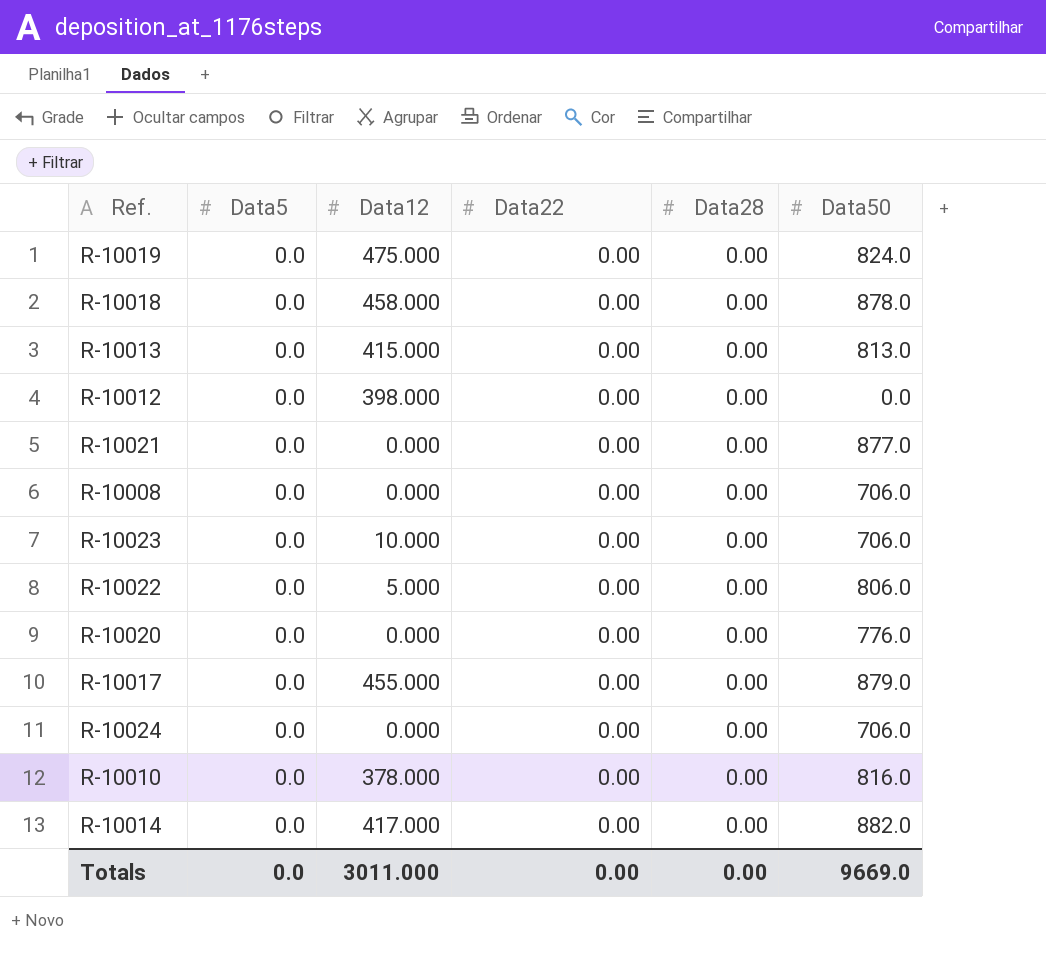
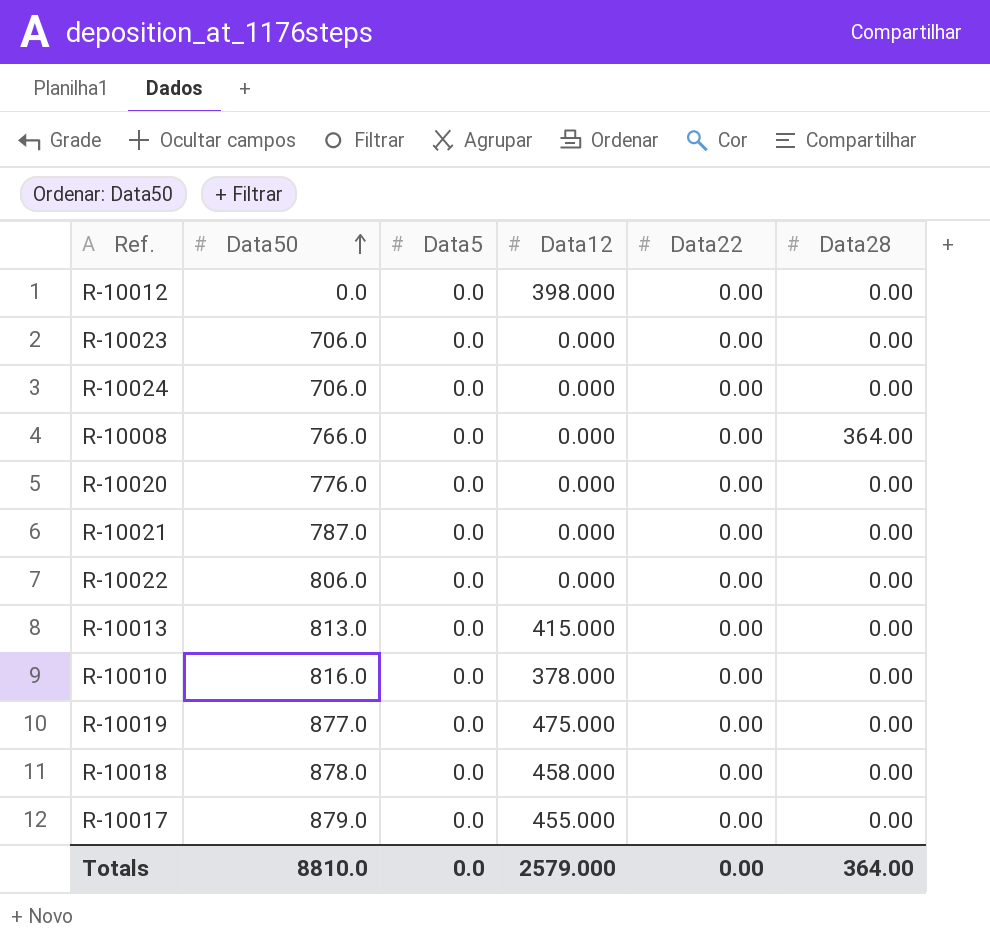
row order: none -> Data50 ascending
column Data50 | position: 6 -> 2
row R-10014: 0.0 | 417.000 | 0.00 | 0.00 | 882.0 -> none
R-10023 | Data12: 10.000 -> 0.000
R-10008 | Data50: 706.0 -> 766.0
R-10008 | Data28: 0.00 -> 364.00
R-10021 | Data50: 877.0 -> 787.0
R-10022 | Data12: 5.000 -> 0.000
R-10019 | Data50: 824.0 -> 877.0
Totals | Data50: 9669.0 -> 8810.0
Totals | Data12: 3011.000 -> 2579.000
Totals | Data28: 0.00 -> 364.00

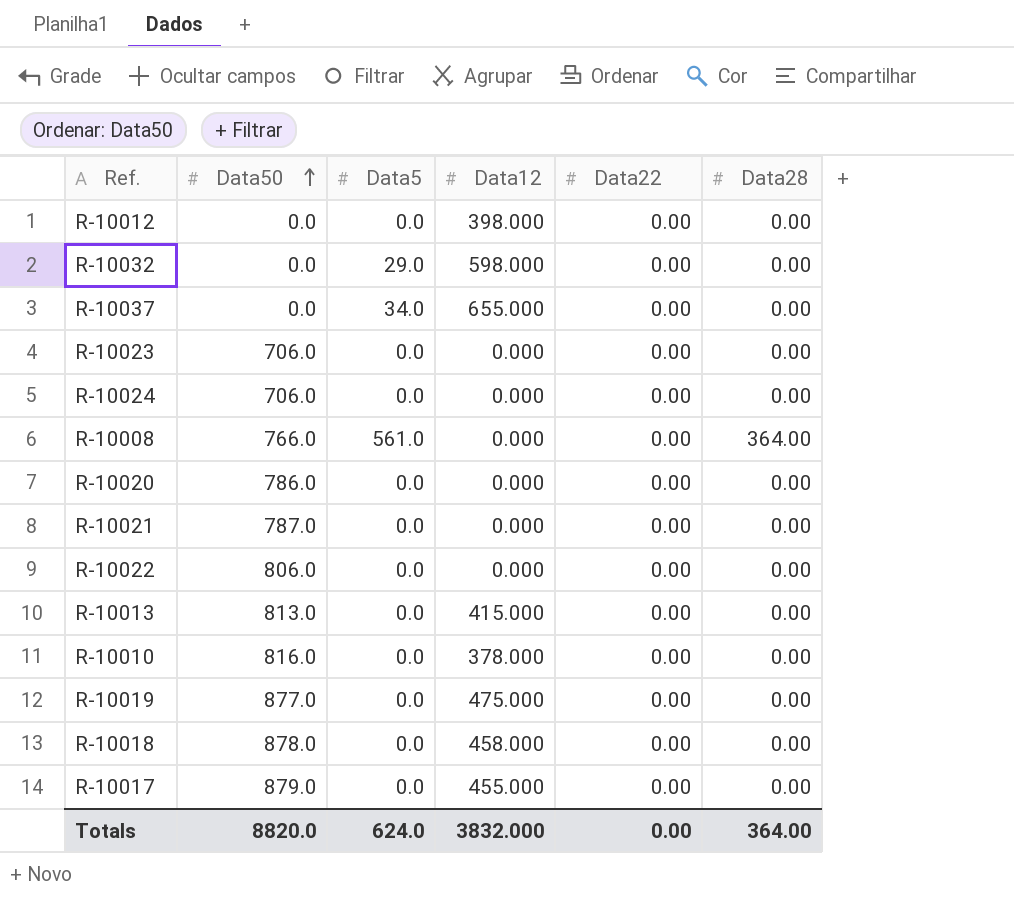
row R-10032: none -> 0.0 | 29.0 | 598.000 | 0.00 | 0.00
row R-10037: none -> 0.0 | 34.0 | 655.000 | 0.00 | 0.00
R-10008 | Data5: 0.0 -> 561.0
R-10020 | Data50: 776.0 -> 786.0
Totals | Data50: 8810.0 -> 8820.0
Totals | Data5: 0.0 -> 624.0
Totals | Data12: 2579.000 -> 3832.000

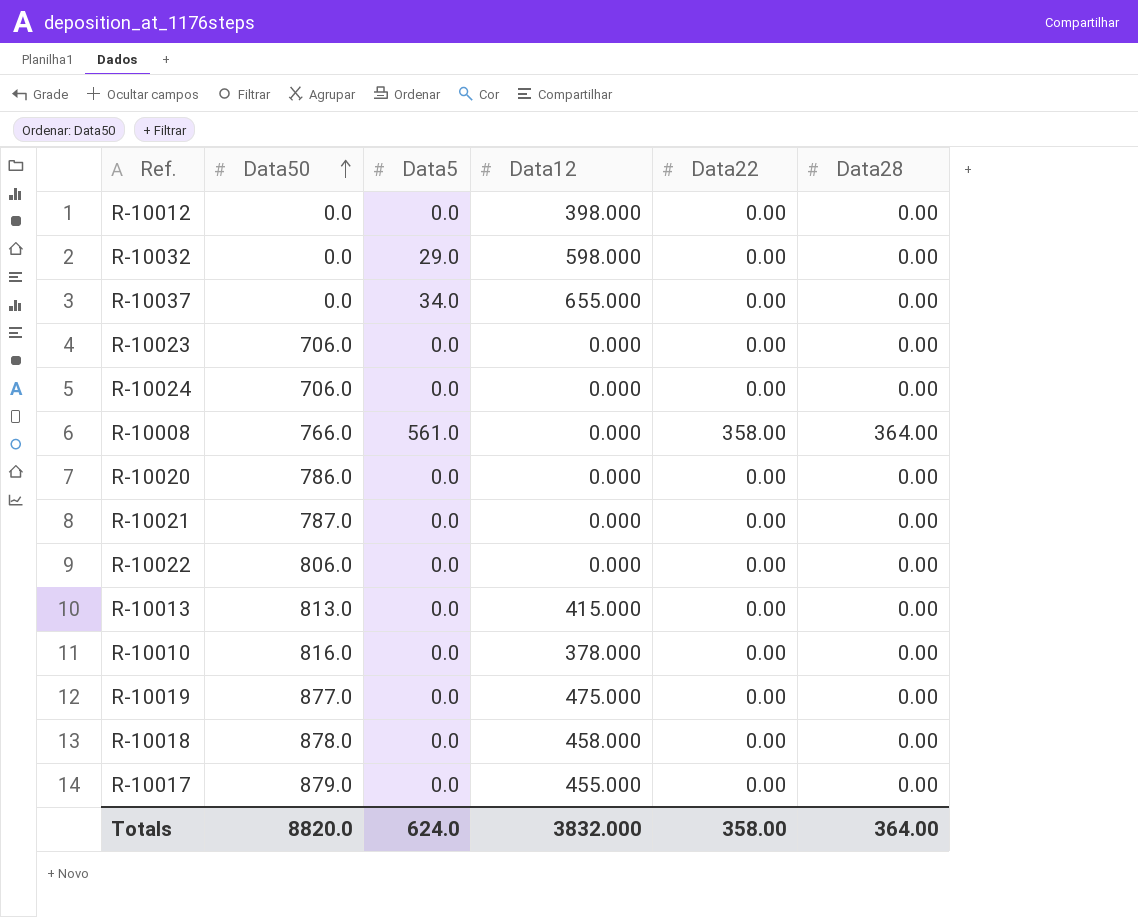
R-10008 | Data22: 0.00 -> 358.00
Totals | Data22: 0.00 -> 358.00

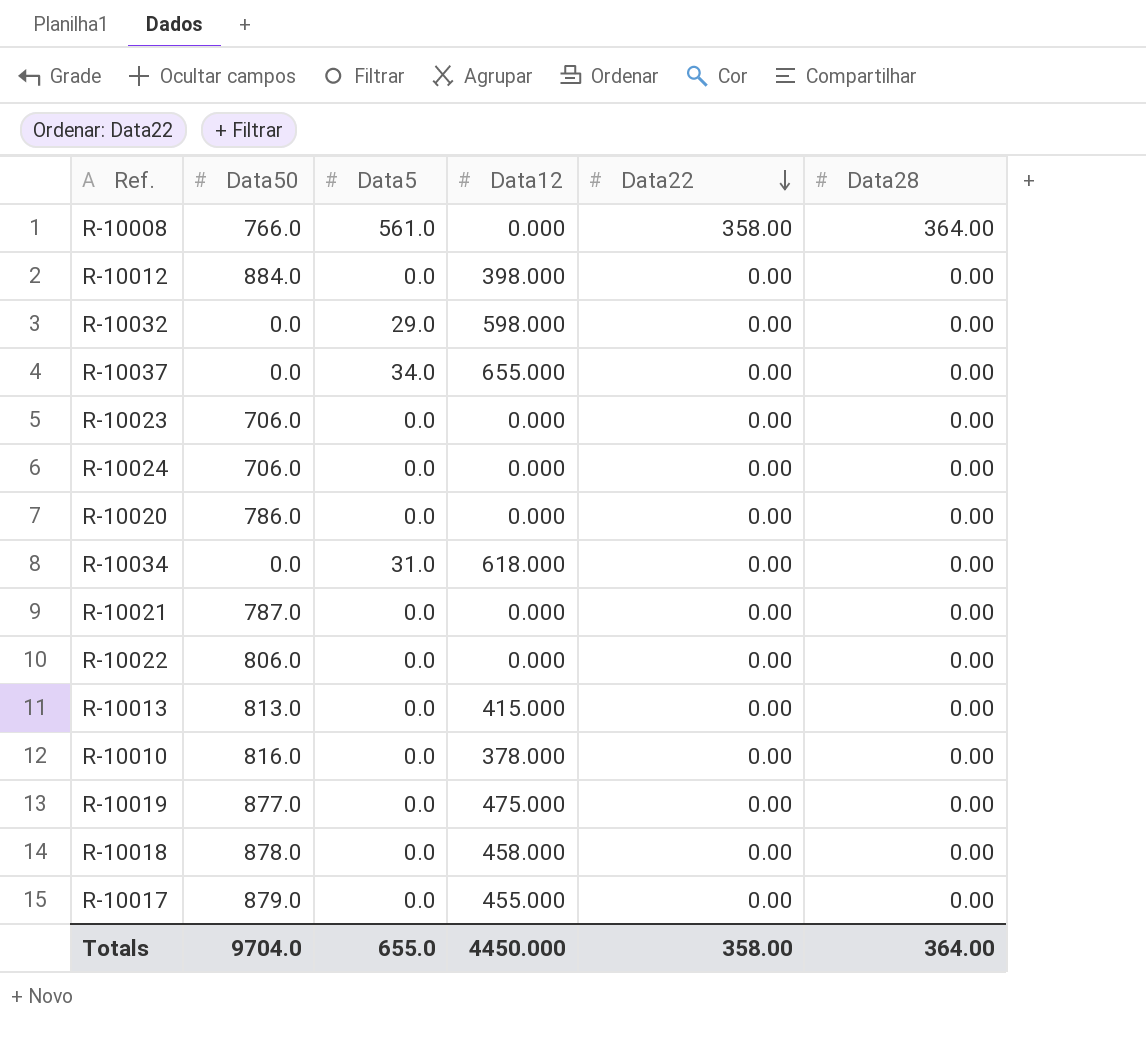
row order: Data50 ascending -> Data22 descending
R-10012 | Data50: 0.0 -> 884.0
row R-10034: none -> 0.0 | 31.0 | 618.000 | 0.00 | 0.00
Totals | Data50: 8820.0 -> 9704.0
Totals | Data5: 624.0 -> 655.0
Totals | Data12: 3832.000 -> 4450.000

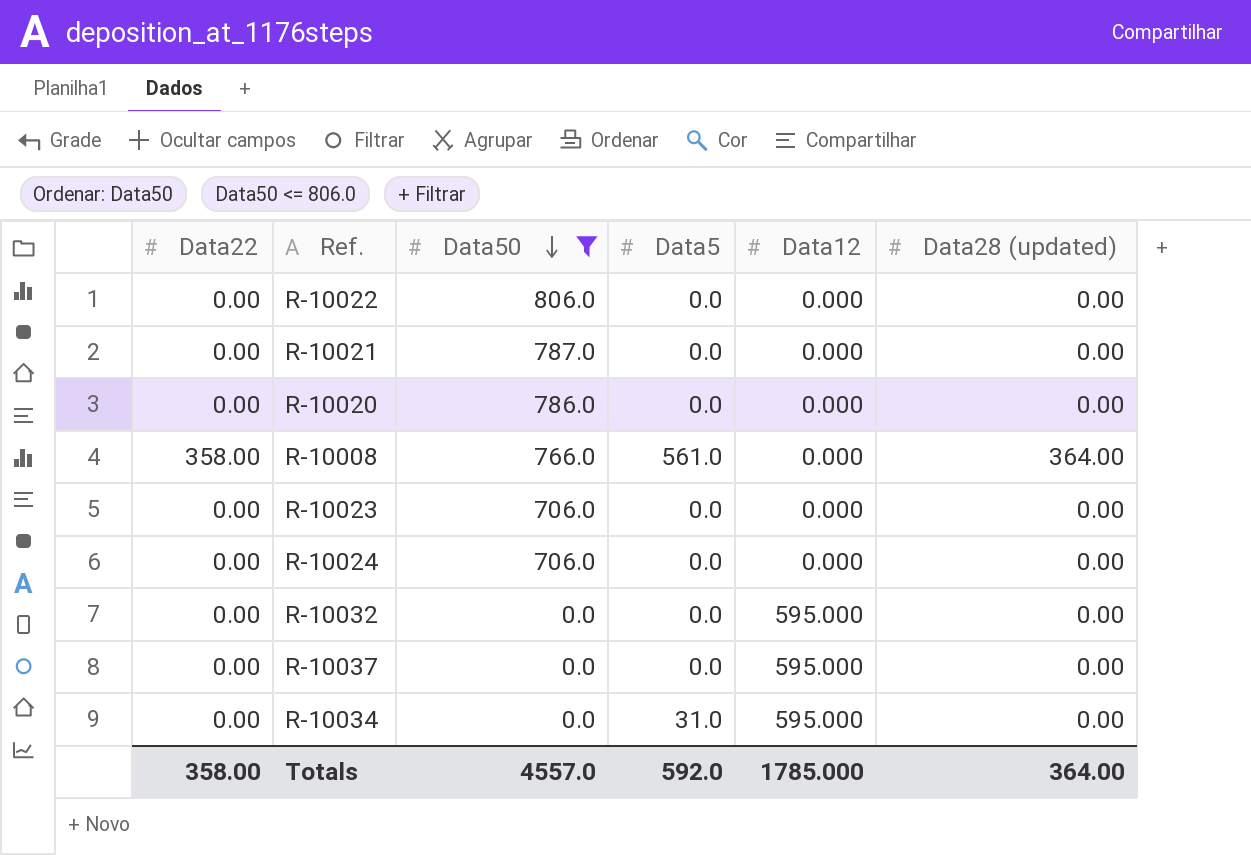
filter: none -> Data50 <= 806.0
row order: Data22 descending -> Data50 descending
column Data22 | position: 5 -> 1
column name: Data28 -> Data28 (updated)
R-10032 | Data5: 29.0 -> 0.0
R-10032 | Data12: 598.000 -> 595.000
R-10037 | Data5: 34.0 -> 0.0
R-10037 | Data12: 655.000 -> 595.000
R-10034 | Data12: 618.000 -> 595.000
Totals | Data50: 9704.0 -> 4557.0
Totals | Data5: 655.0 -> 592.0
Totals | Data12: 4450.000 -> 1785.000

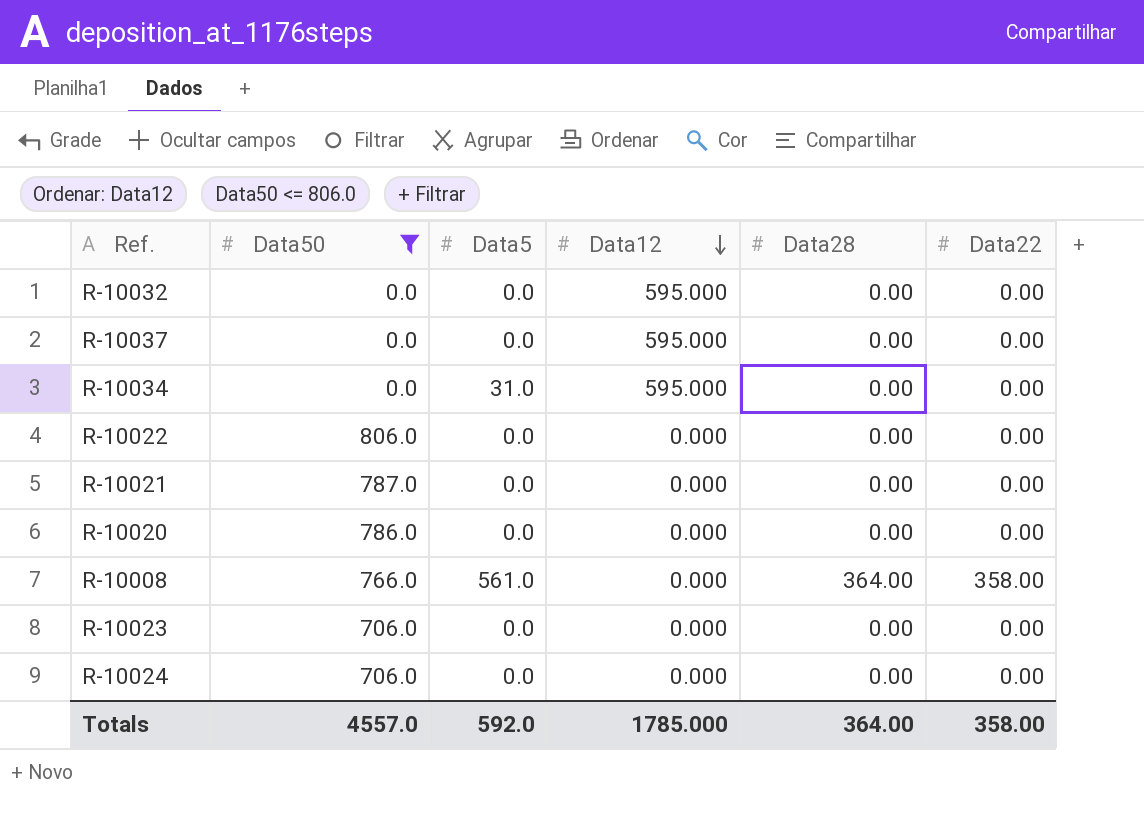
row order: Data50 descending -> Data12 descending
column name: Data28 (updated) -> Data28
column Data22 | position: 1 -> 6

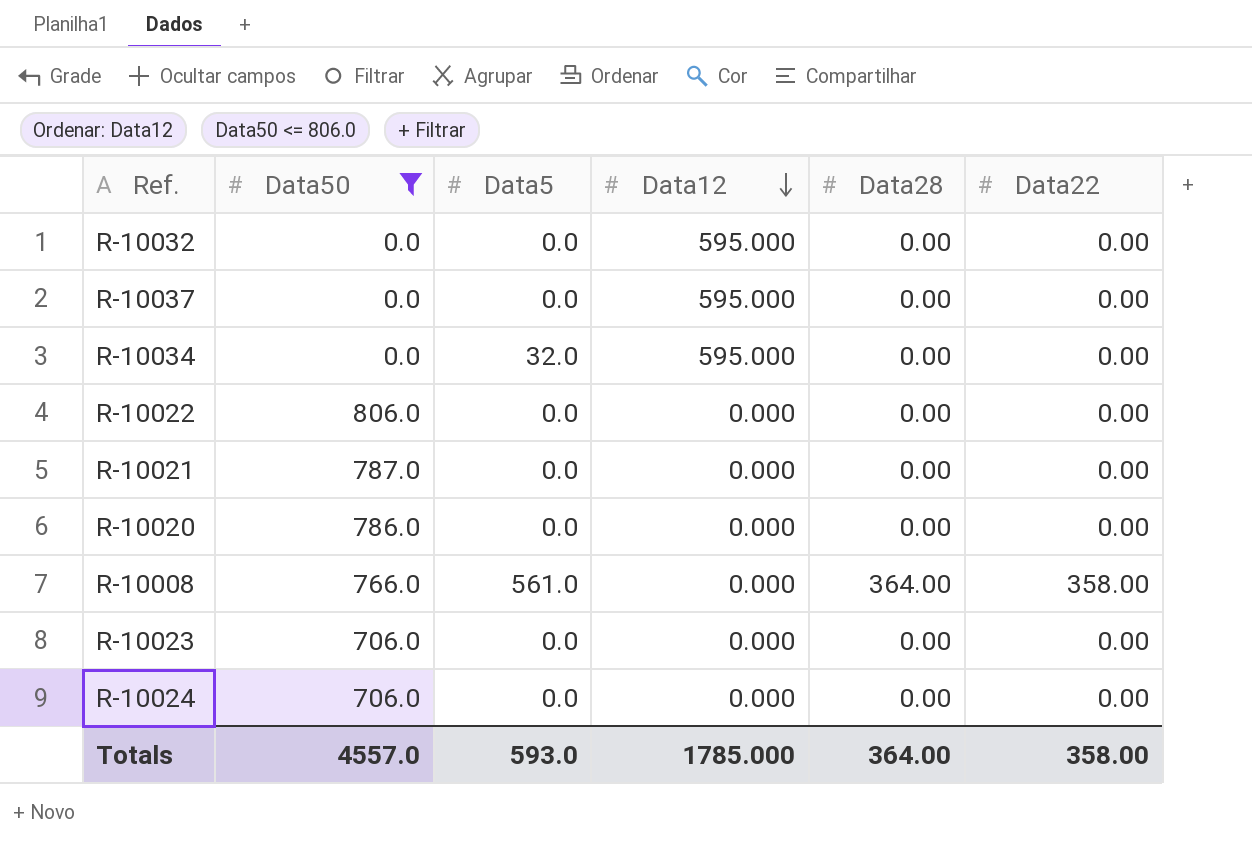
R-10034 | Data5: 31.0 -> 32.0
Totals | Data5: 592.0 -> 593.0

